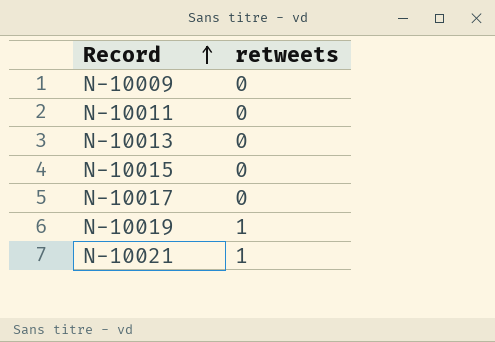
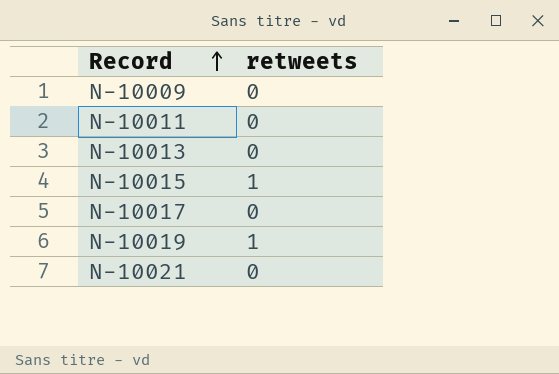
N-10015 | retweets: 0 -> 1
N-10021 | retweets: 1 -> 0

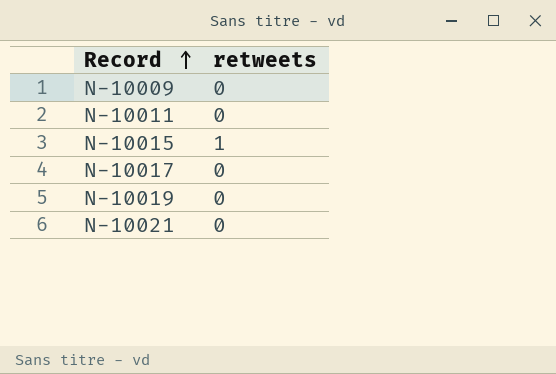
row N-10013: 0 -> none
N-10019 | retweets: 1 -> 0

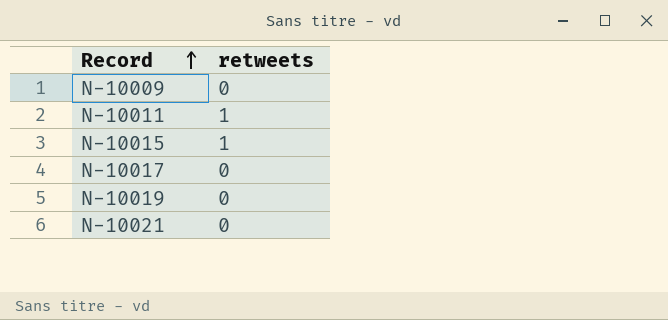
N-10011 | retweets: 0 -> 1

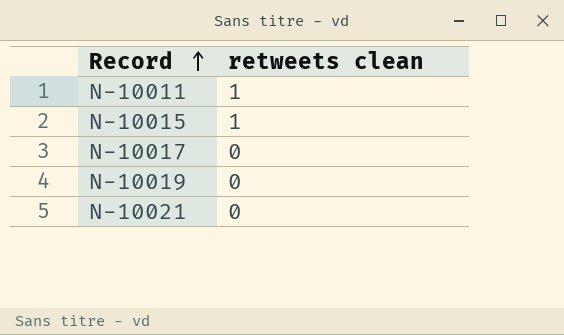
column name: retweets -> retweets clean
row N-10009: 0 -> none

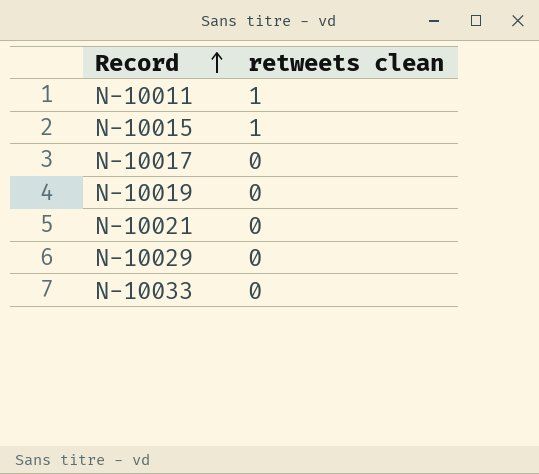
row N-10029: none -> 0
row N-10033: none -> 0

